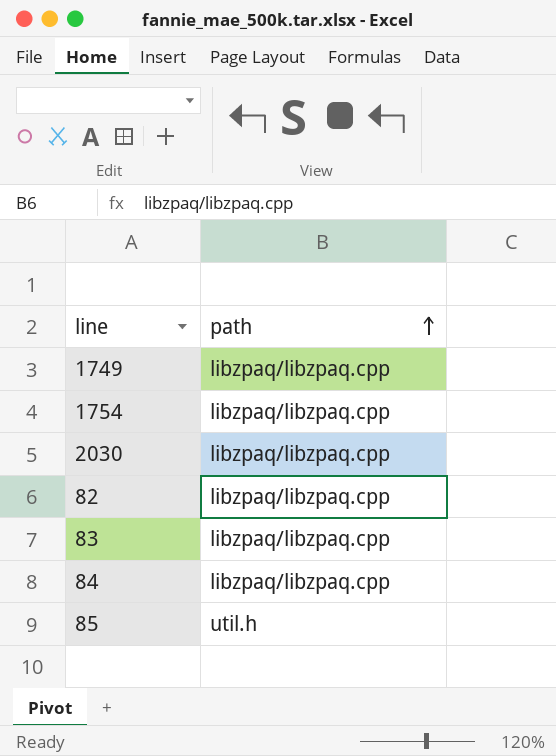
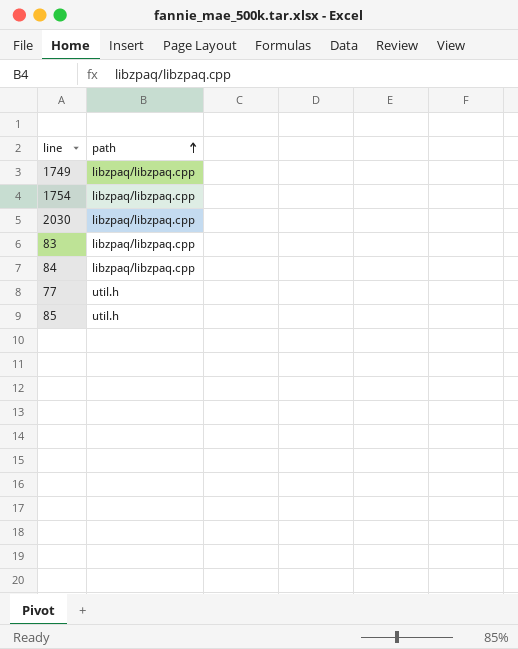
row 82: libzpaq/libzpaq.cpp -> none
row 77: none -> util.h

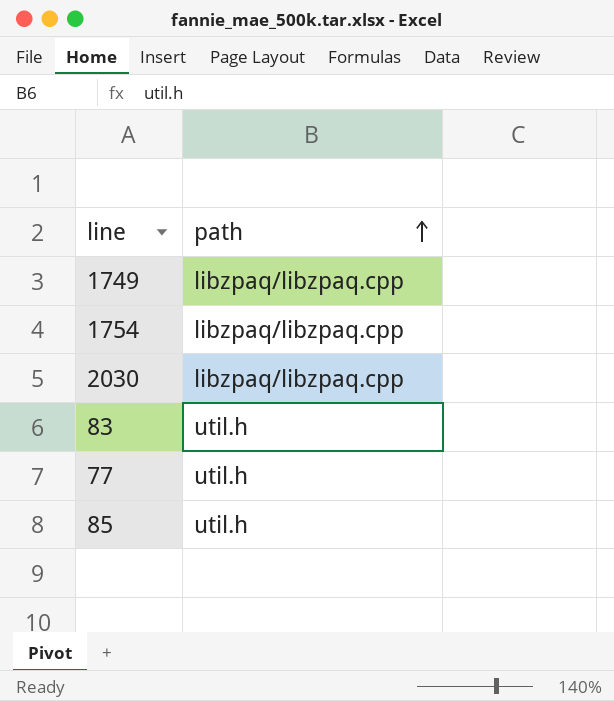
row 84: libzpaq/libzpaq.cpp -> none
83 | path: libzpaq/libzpaq.cpp -> util.h

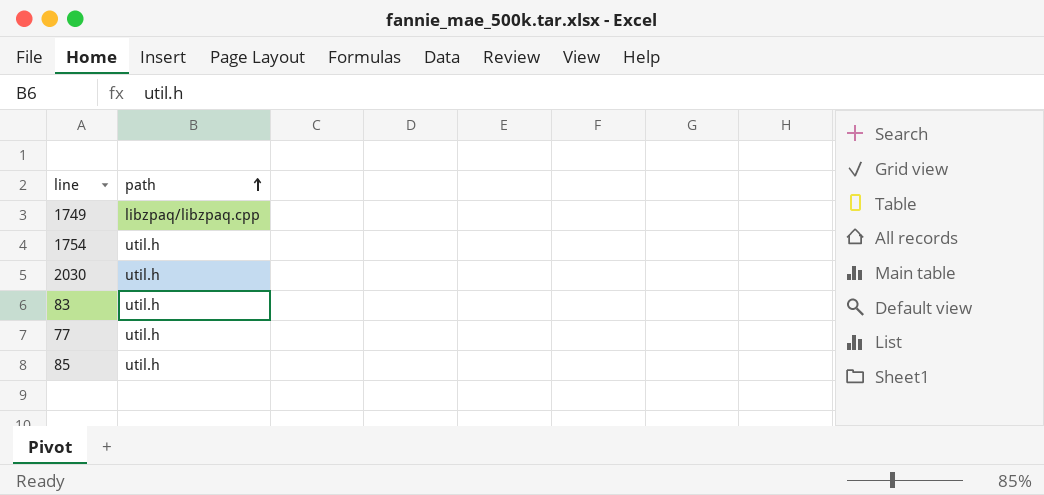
1754 | path: libzpaq/libzpaq.cpp -> util.h
2030 | path: libzpaq/libzpaq.cpp -> util.h

